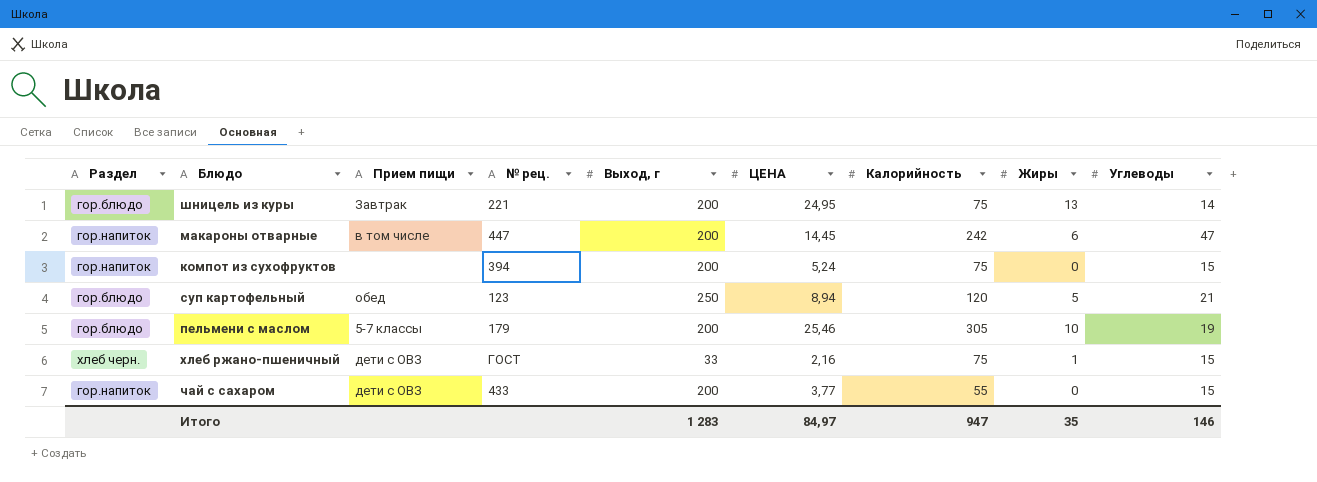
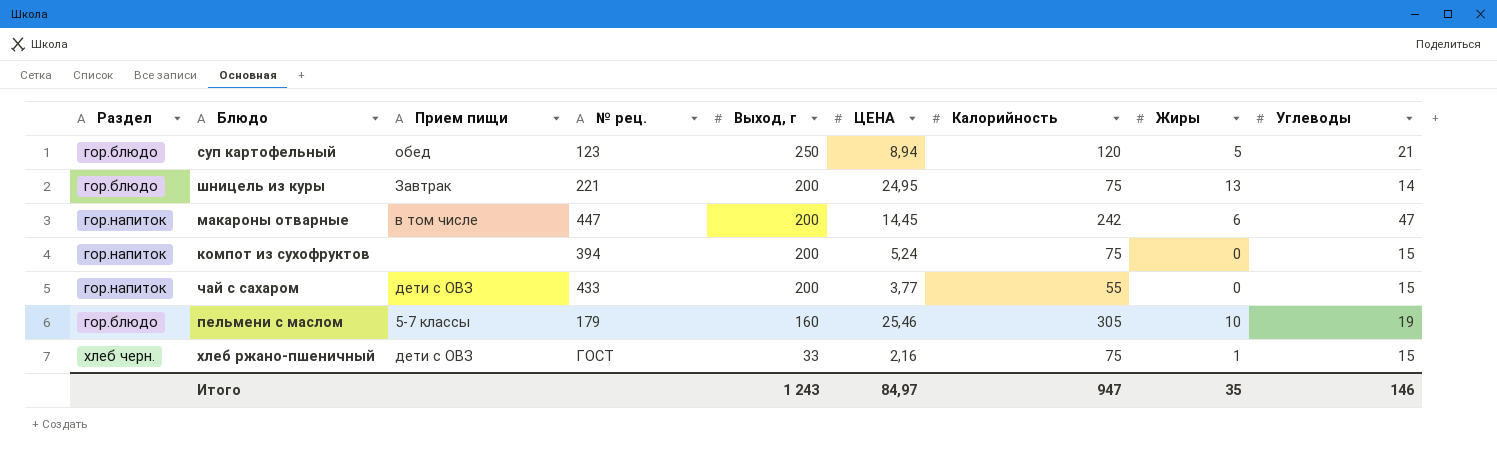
row order: none -> Выход, г descending
пельмени с маслом | Выход, г: 200 -> 160
Итого | Выход, г: 1 283 -> 1 243

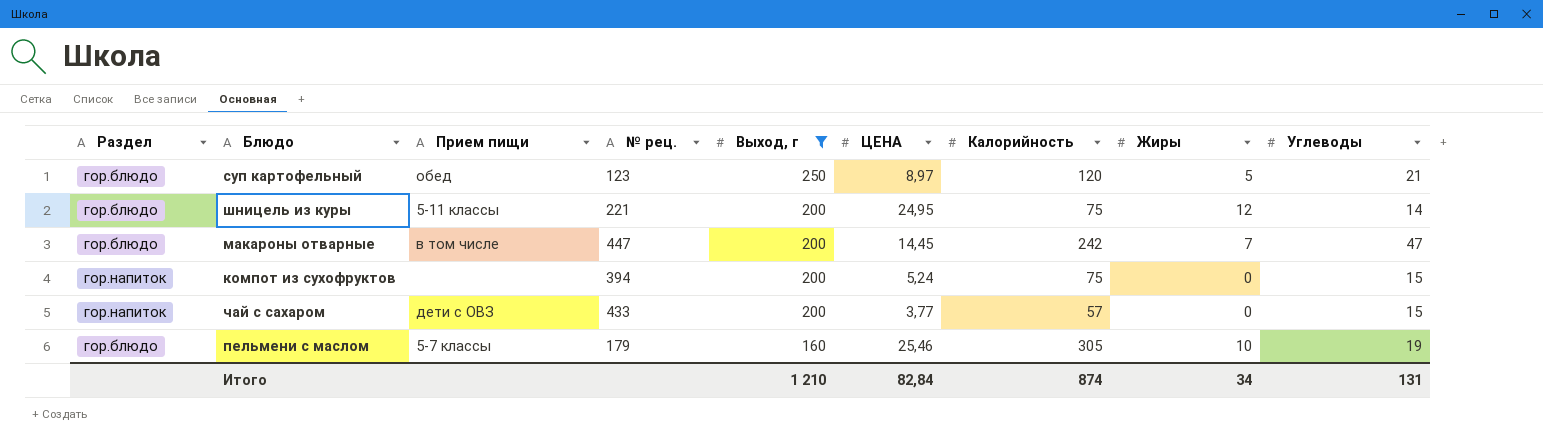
filter: none -> Выход, г != 33
суп картофельный | ЦЕНА: 8,94 -> 8,97
шницель из куры | Прием пищи: Завтрак -> 5-11 классы
шницель из куры | Жиры: 13 -> 12
макароны отварные | Раздел: гор.напиток -> гор.блюдо
макароны отварные | Жиры: 6 -> 7
чай с сахаром | Калорийность: 55 -> 57
Итого | Выход, г: 1 243 -> 1 210
Итого | ЦЕНА: 84,97 -> 82,84
Итого | Калорийность: 947 -> 874
Итого | Жиры: 35 -> 34
Итого | Углеводы: 146 -> 131

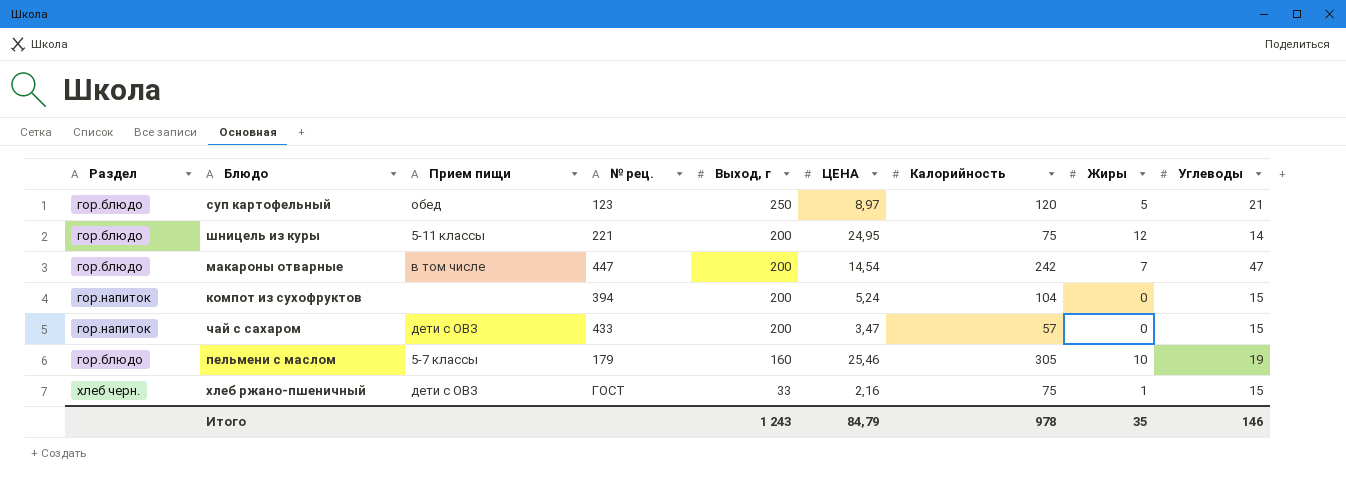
filter: Выход, г != 33 -> none
макароны отварные | ЦЕНА: 14,45 -> 14,54
компот из сухофруктов | Калорийность: 75 -> 104
чай с сахаром | ЦЕНА: 3,77 -> 3,47
Итого | Выход, г: 1 210 -> 1 243
Итого | ЦЕНА: 82,84 -> 84,79
Итого | Калорийность: 874 -> 978
Итого | Жиры: 34 -> 35
Итого | Углеводы: 131 -> 146

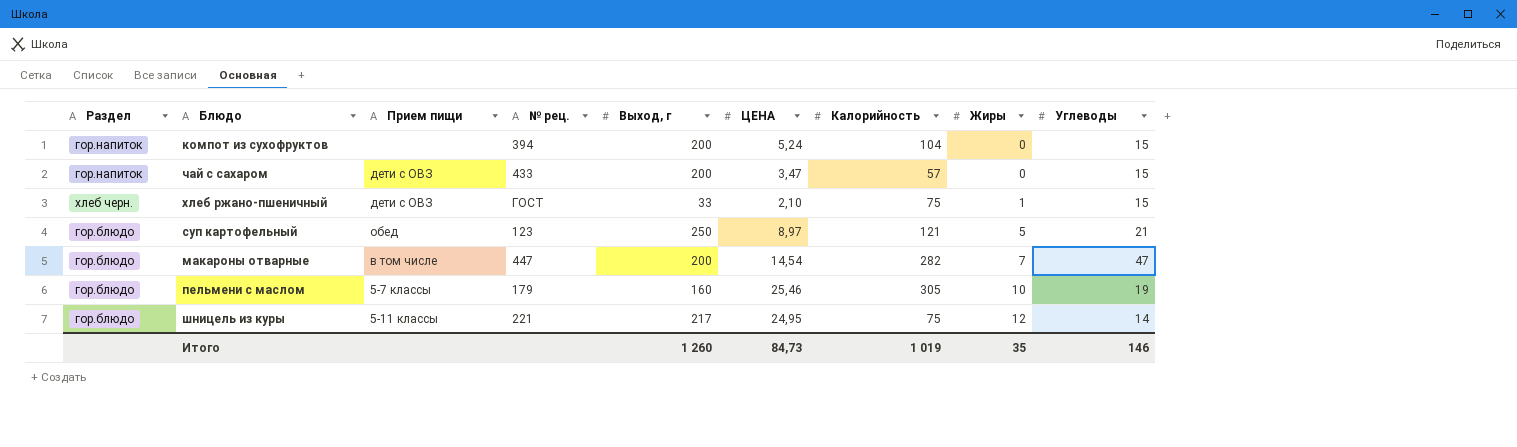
row order: Выход, г descending -> Жиры ascending
хлеб ржано-пшеничный | ЦЕНА: 2,16 -> 2,10
суп картофельный | Калорийность: 120 -> 121
макароны отварные | Калорийность: 242 -> 282
шницель из куры | Выход, г: 200 -> 217
Итого | Выход, г: 1 243 -> 1 260
Итого | ЦЕНА: 84,79 -> 84,73
Итого | Калорийность: 978 -> 1 019

